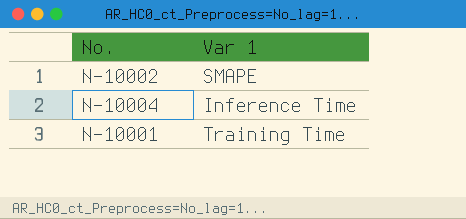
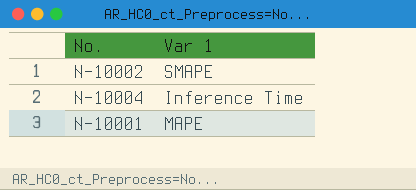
N-10001 | Var 1: Training Time -> MAPE

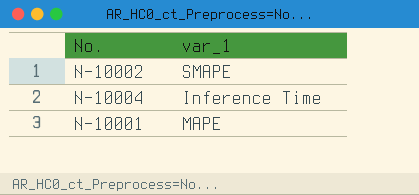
column name: Var 1 -> var_1

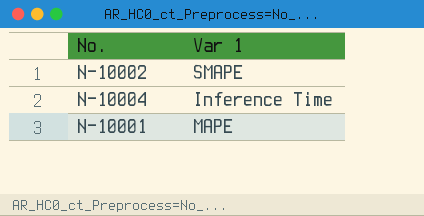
column name: var_1 -> Var 1

